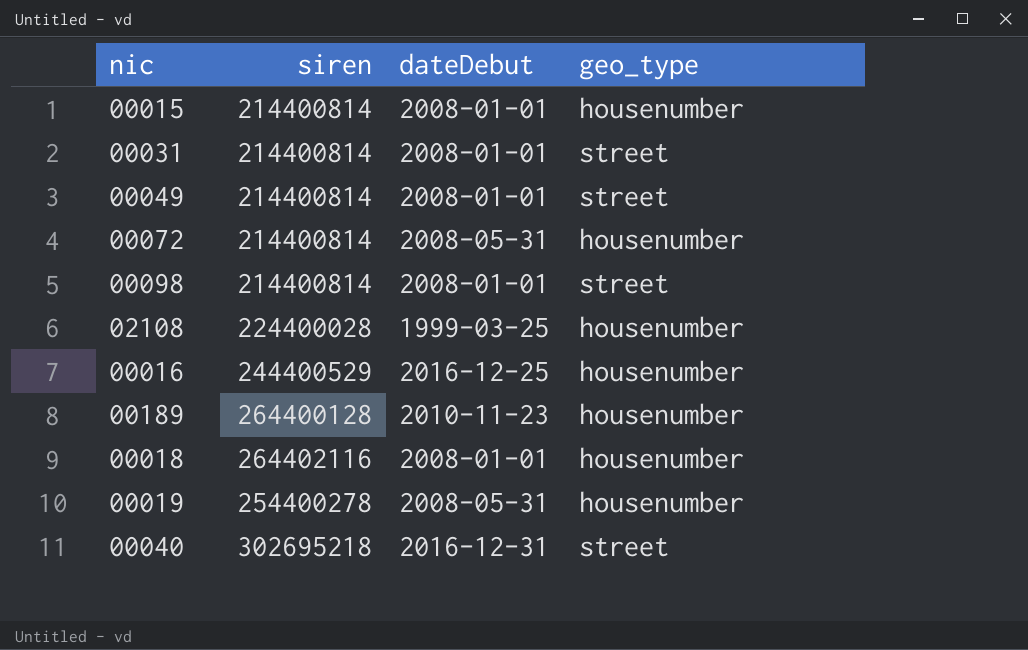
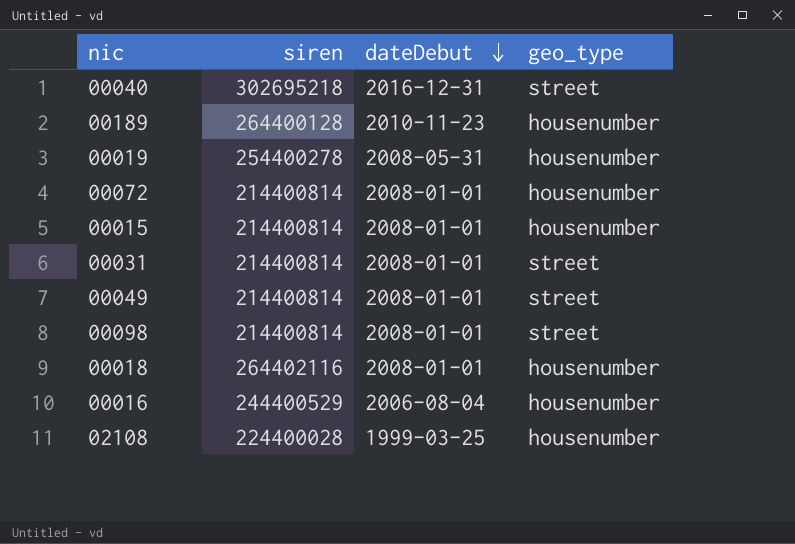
row order: none -> dateDebut descending
00072 | dateDebut: 2008-05-31 -> 2008-01-01
00016 | dateDebut: 2016-12-25 -> 2006-08-04

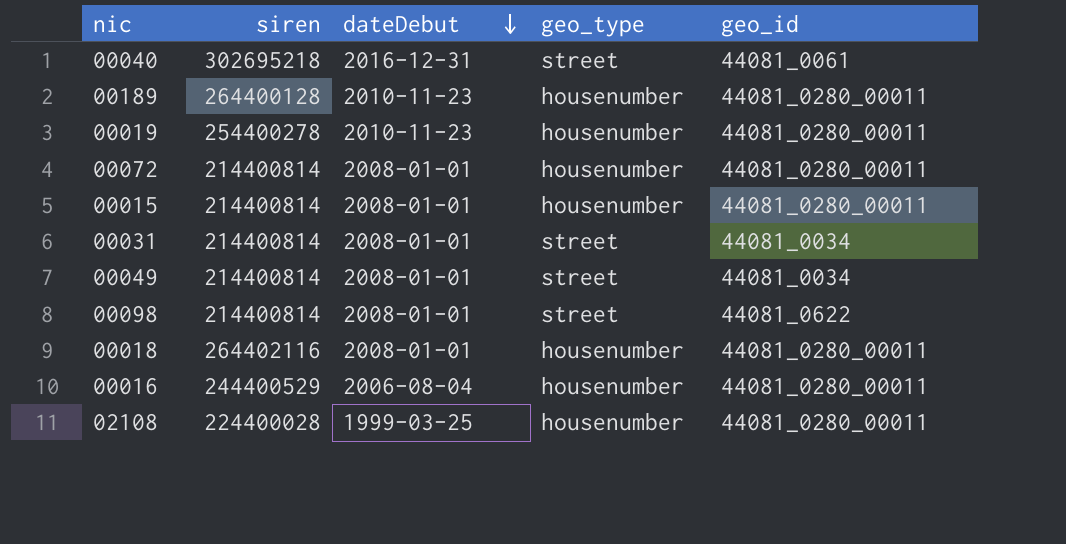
column geo_id | position: none -> 5
00019 | dateDebut: 2008-05-31 -> 2010-11-23

